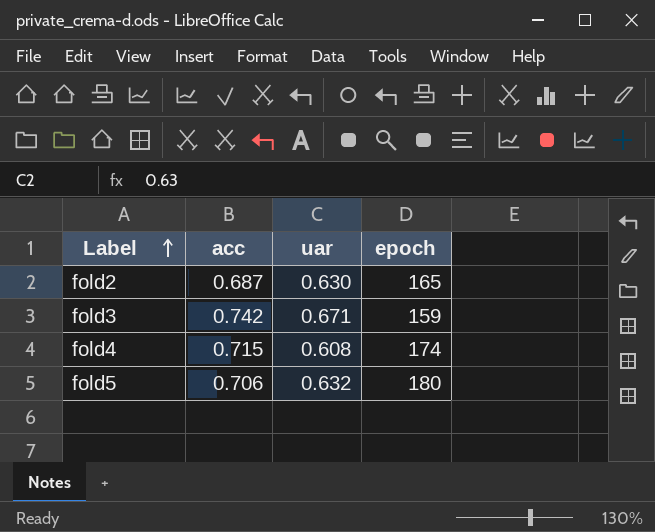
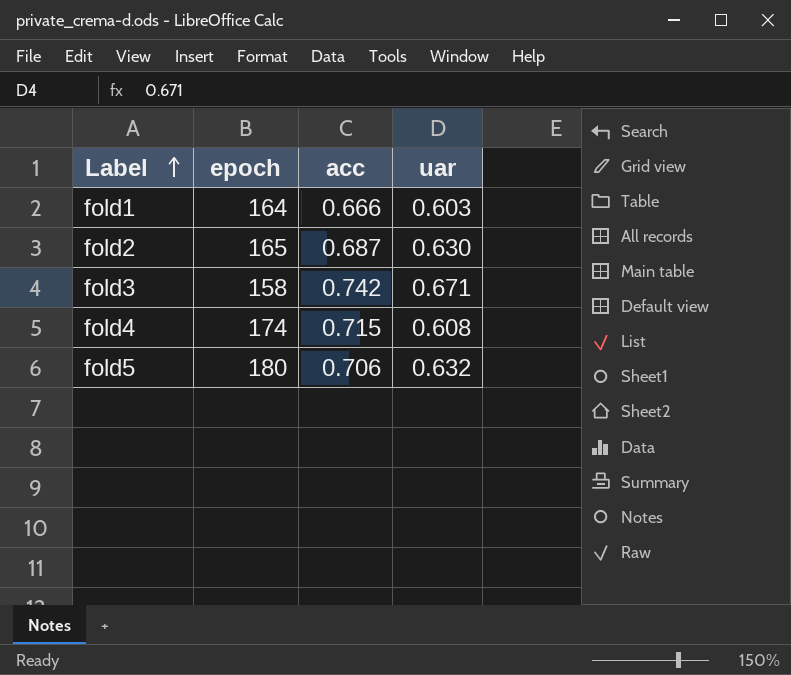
column epoch | position: 4 -> 2
row fold1: none -> 164 | 0.666 | 0.603
fold3 | epoch: 159 -> 158

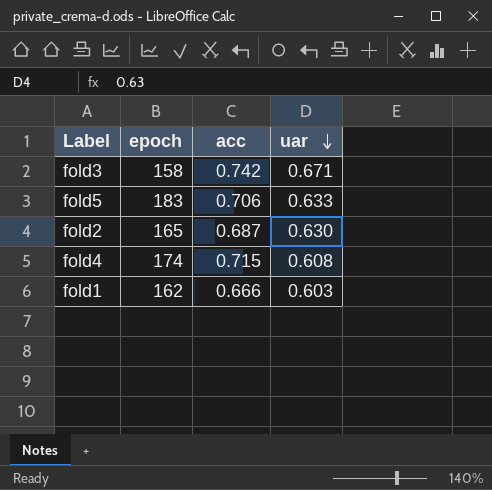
row order: Label ascending -> uar descending
fold5 | epoch: 180 -> 183
fold5 | uar: 0.632 -> 0.633
fold1 | epoch: 164 -> 162

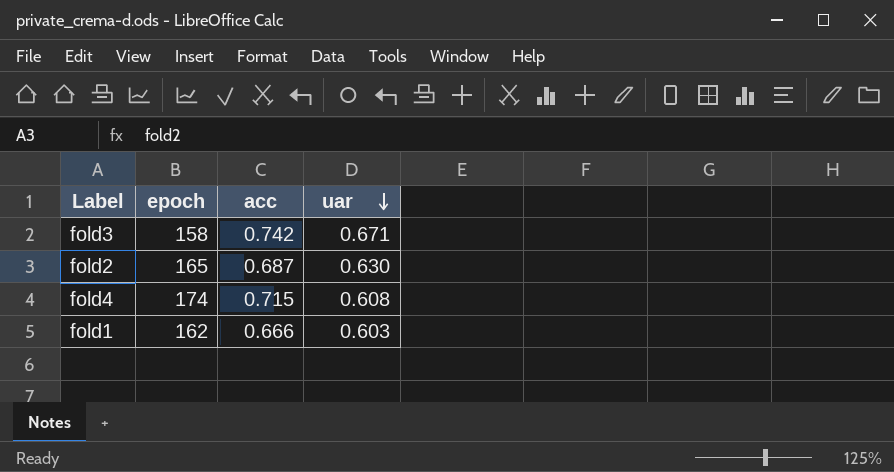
row fold5: 183 | 0.706 | 0.633 -> none

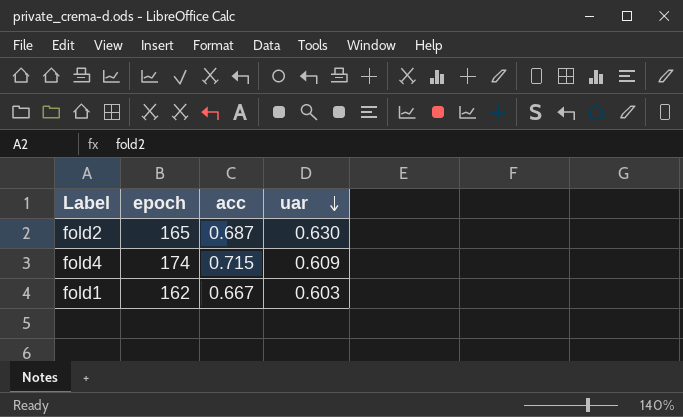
row fold3: 158 | 0.742 | 0.671 -> none
fold4 | uar: 0.608 -> 0.609
fold1 | acc: 0.666 -> 0.667

